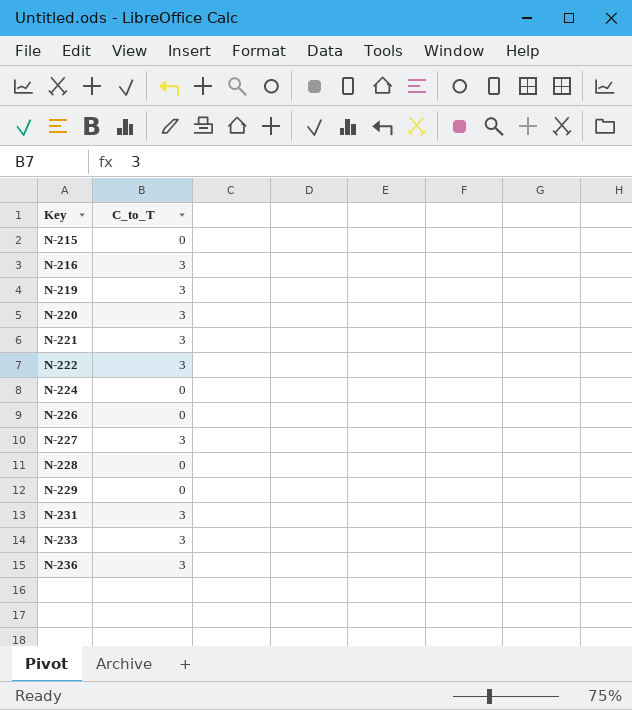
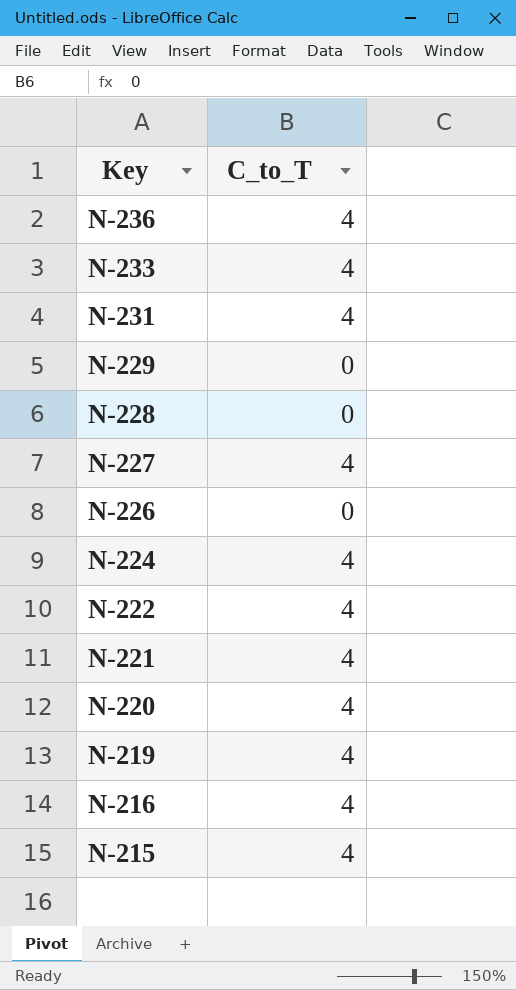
row order: Key ascending -> Key descending
N-236 | C_to_T: 3 -> 4
N-233 | C_to_T: 3 -> 4
N-231 | C_to_T: 3 -> 4
N-227 | C_to_T: 3 -> 4
N-224 | C_to_T: 0 -> 4
N-222 | C_to_T: 3 -> 4
N-221 | C_to_T: 3 -> 4
N-220 | C_to_T: 3 -> 4
N-219 | C_to_T: 3 -> 4
N-216 | C_to_T: 3 -> 4
N-215 | C_to_T: 0 -> 4

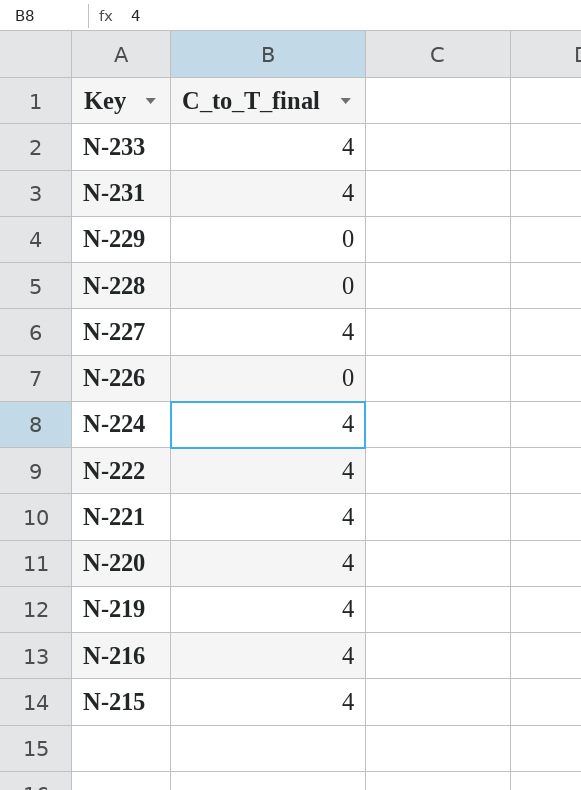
column name: C_to_T -> C_to_T_final
row N-236: 4 -> none

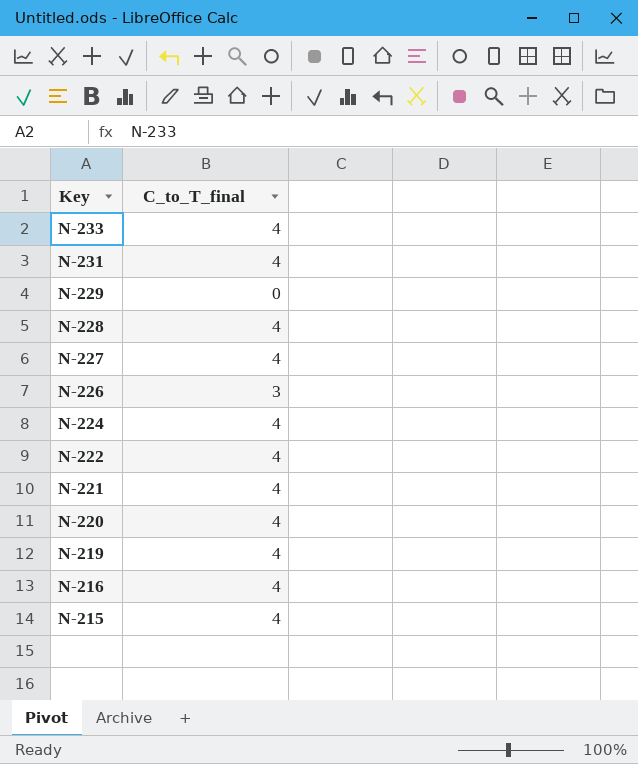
N-228 | C_to_T_final: 0 -> 4
N-226 | C_to_T_final: 0 -> 3

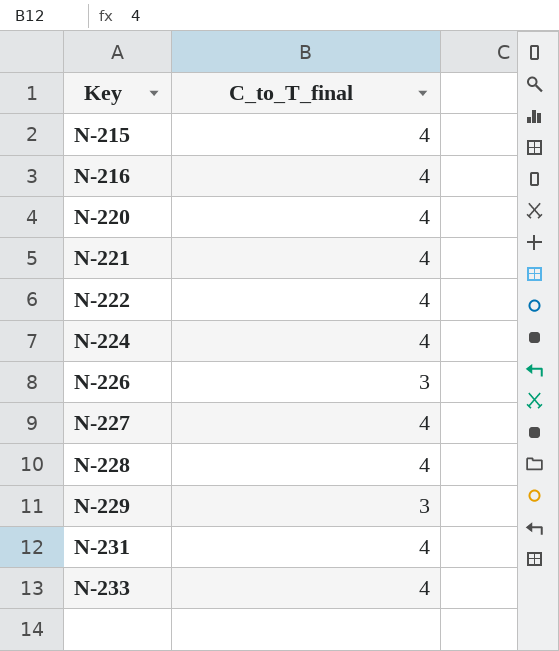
row order: Key descending -> Key ascending
row N-219: 4 -> none
N-229 | C_to_T_final: 0 -> 3

